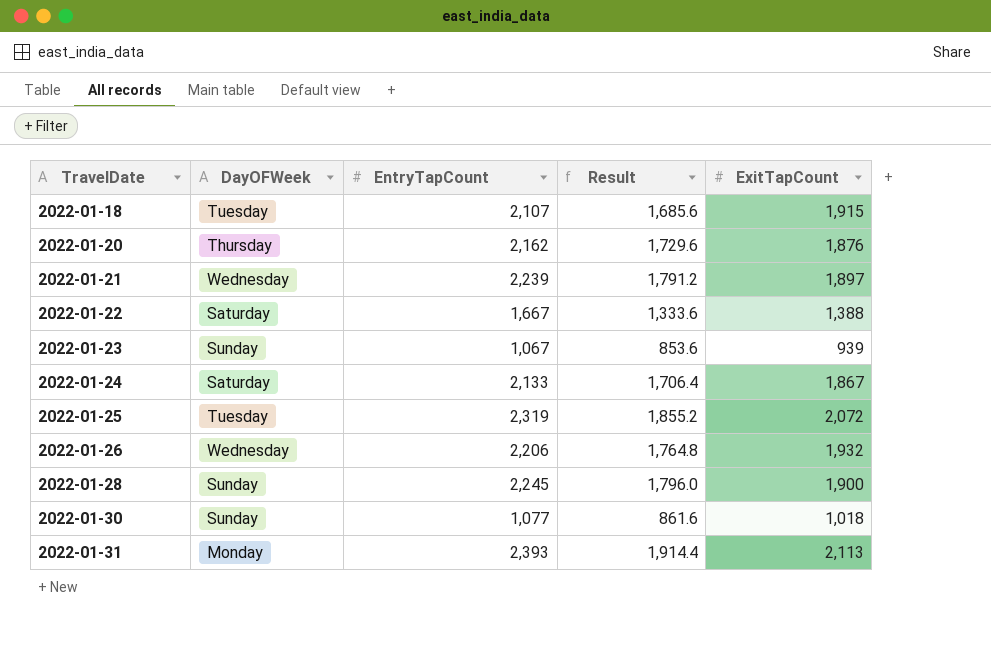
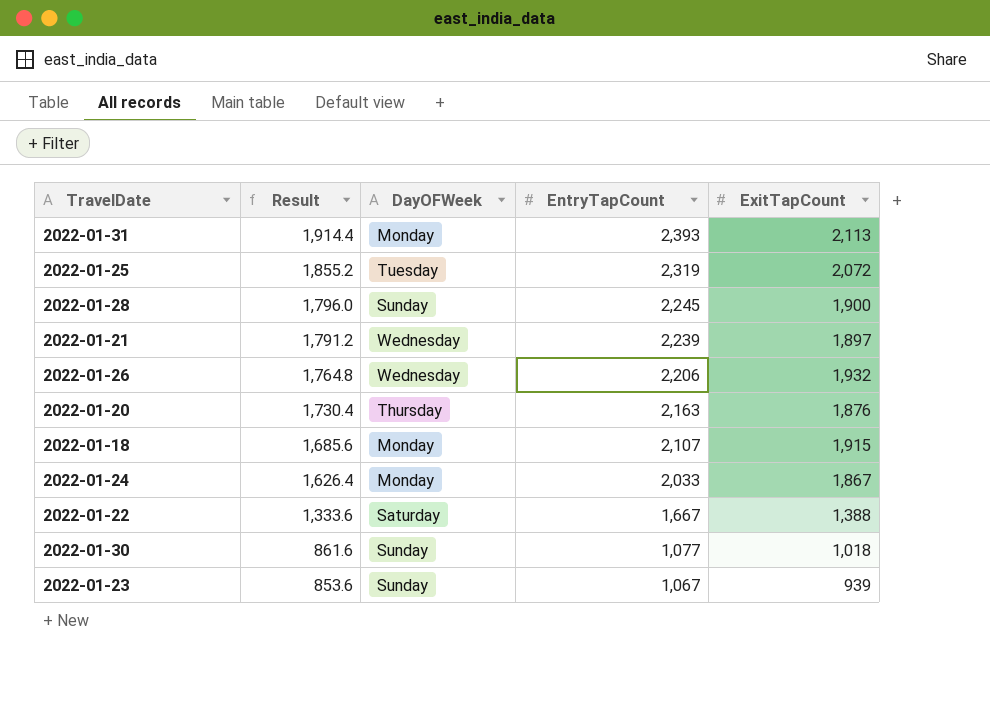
row order: TravelDate ascending -> Result descending
column Result | position: 4 -> 2
2022-01-20 | Result: 1,729.6 -> 1,730.4
2022-01-20 | EntryTapCount: 2,162 -> 2,163
2022-01-18 | DayOFWeek: Tuesday -> Monday
2022-01-24 | Result: 1,706.4 -> 1,626.4
2022-01-24 | DayOFWeek: Saturday -> Monday
2022-01-24 | EntryTapCount: 2,133 -> 2,033

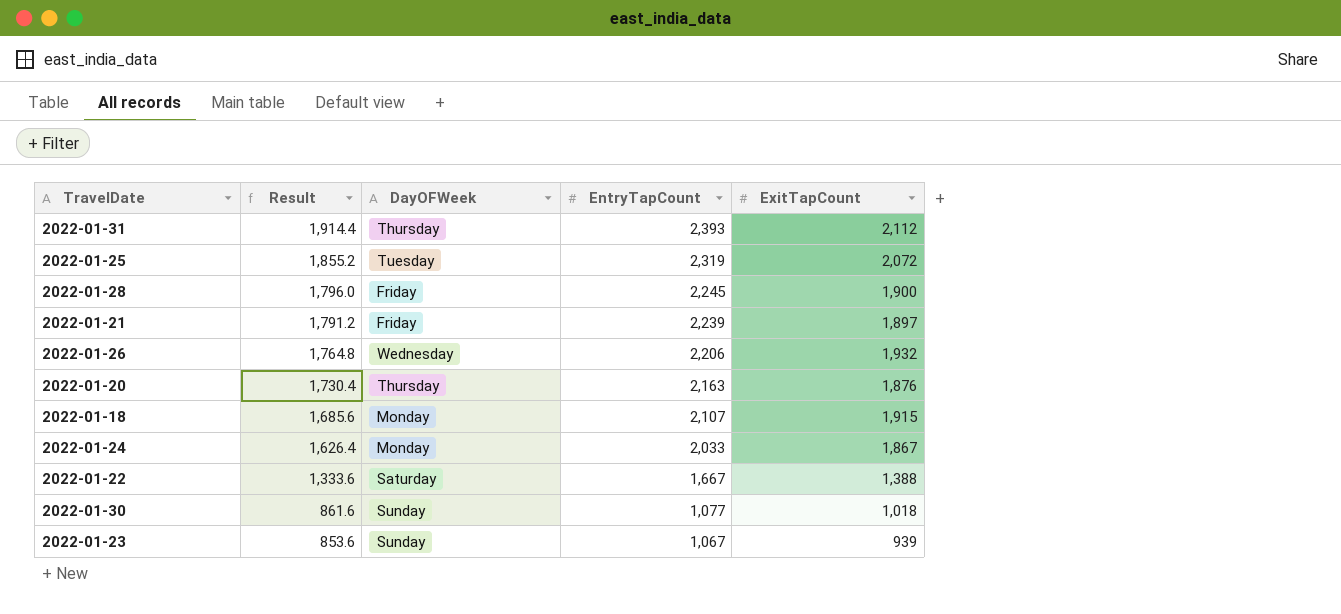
2022-01-31 | DayOFWeek: Monday -> Thursday
2022-01-31 | ExitTapCount: 2,113 -> 2,112
2022-01-28 | DayOFWeek: Sunday -> Friday
2022-01-21 | DayOFWeek: Wednesday -> Friday

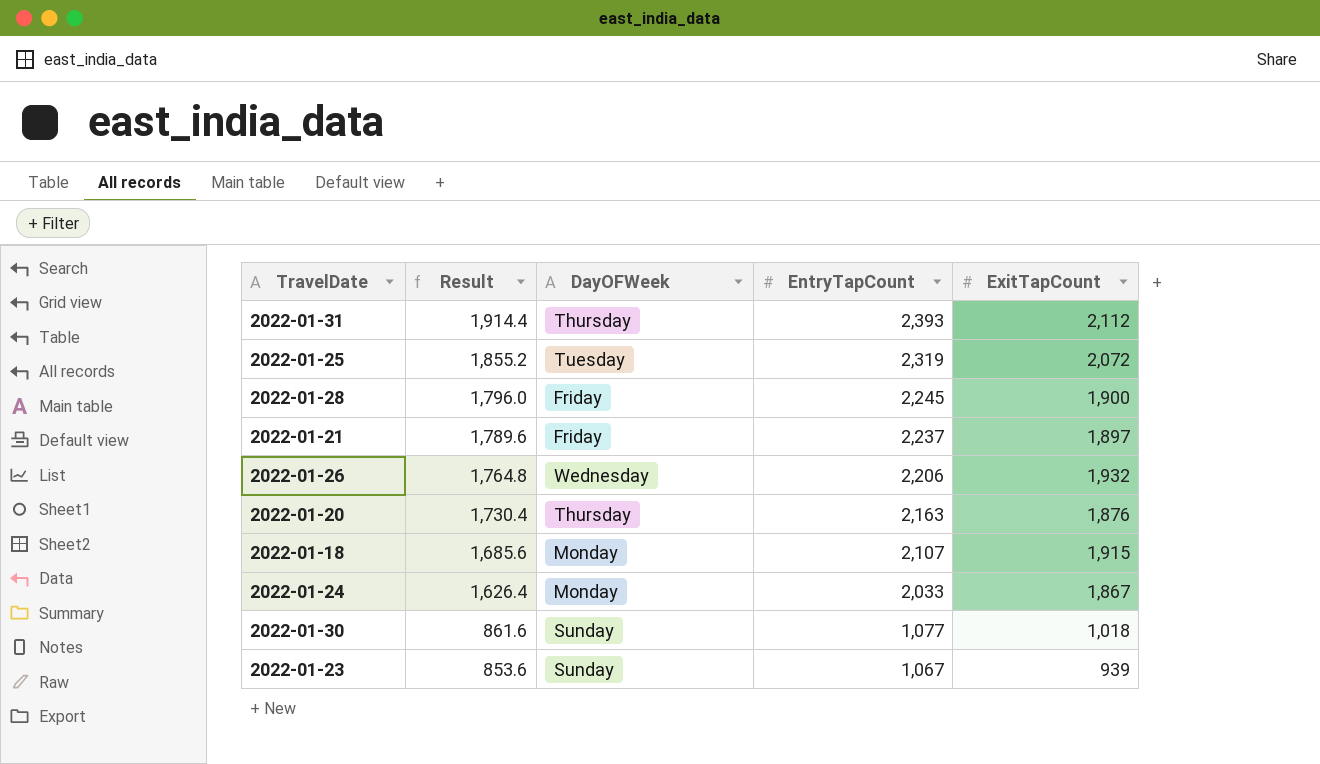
row 2022-01-22: 1,333.6 | Saturday | 1,667 | 1,388 -> none
2022-01-21 | Result: 1,791.2 -> 1,789.6
2022-01-21 | EntryTapCount: 2,239 -> 2,237

